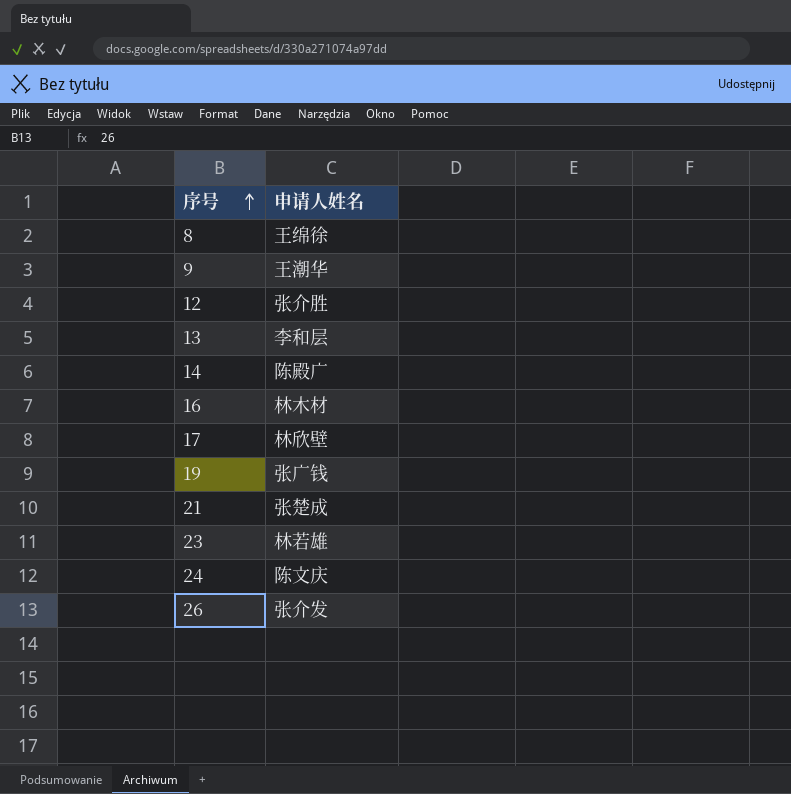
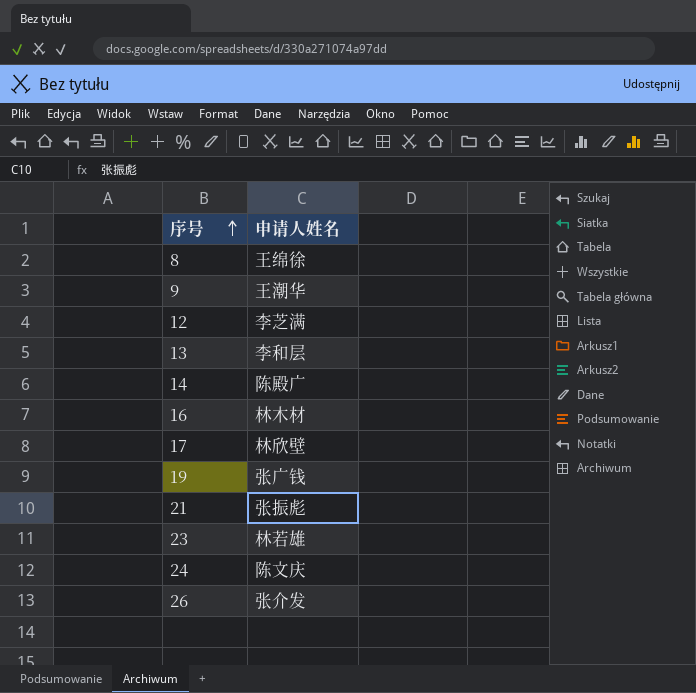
12 | 申请人姓名: 张介胜 -> 李芝满
21 | 申请人姓名: 张楚成 -> 张振彪

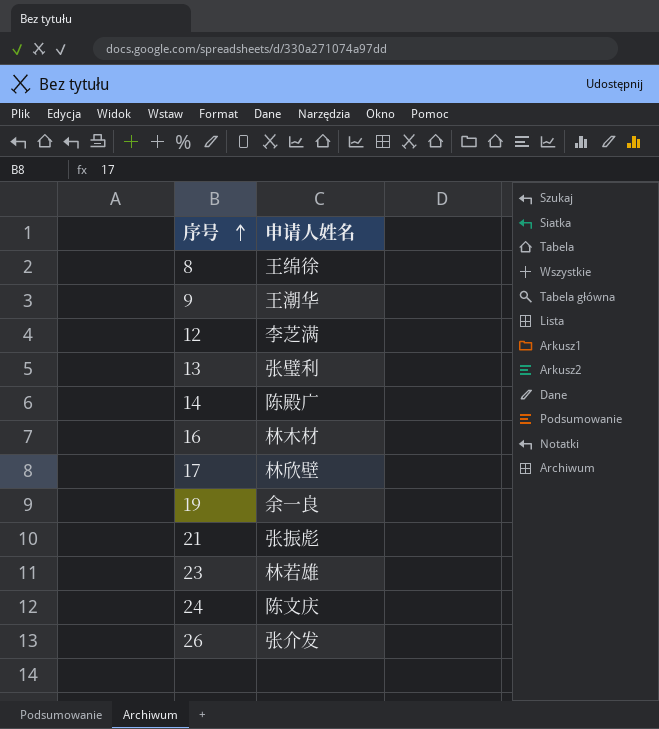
13 | 申请人姓名: 李和层 -> 张璧利
19 | 申请人姓名: 张广钱 -> 余一良

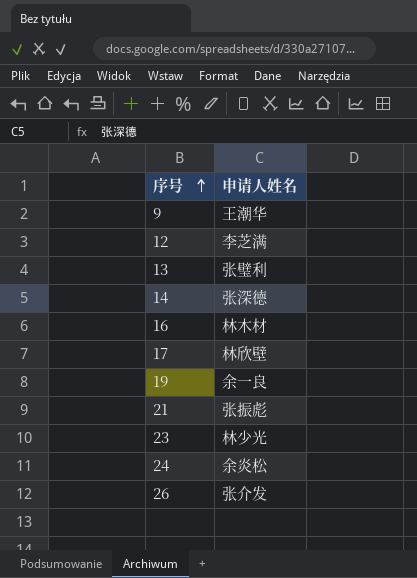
row 8: 王绵徐 -> none
14 | 申请人姓名: 陈殿广 -> 张深德
23 | 申请人姓名: 林若雄 -> 林少光
24 | 申请人姓名: 陈文庆 -> 余炎松

